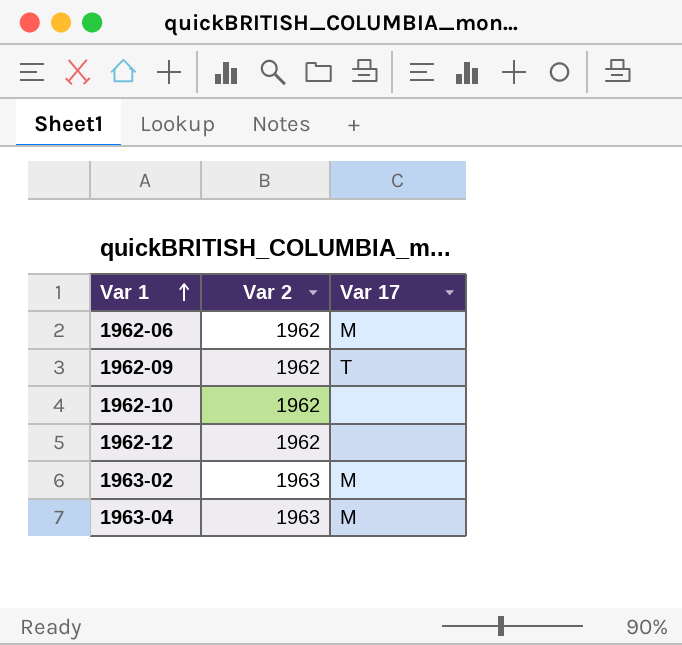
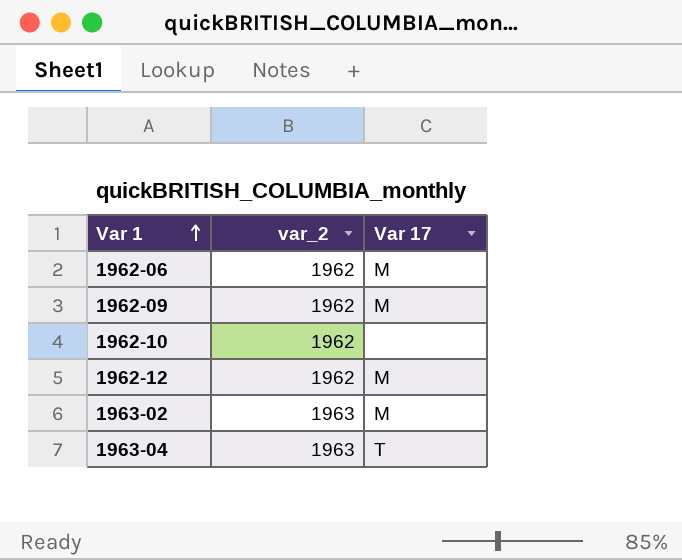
column name: Var 2 -> var_2
1962-09 | Var 17: T -> M
1962-12 | Var 17: none -> M
1963-04 | Var 17: M -> T

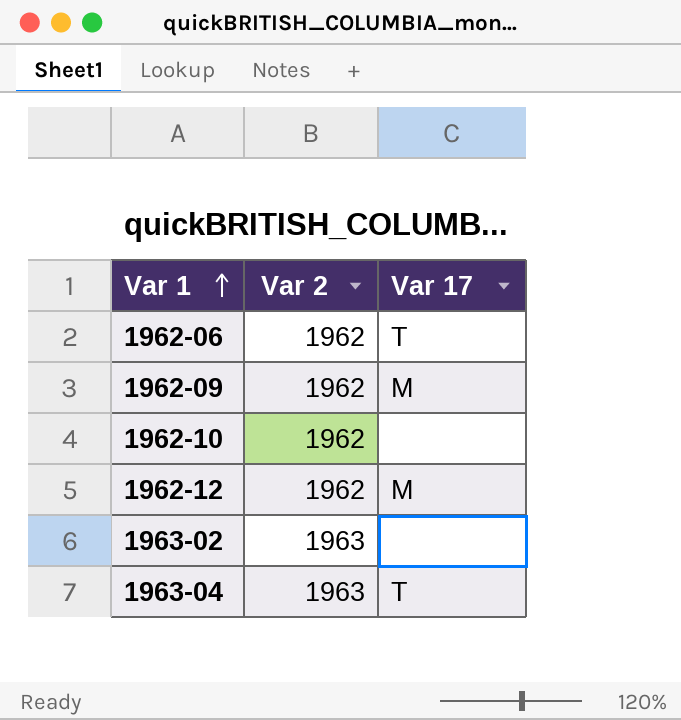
column name: var_2 -> Var 2
1962-06 | Var 17: M -> T
1963-02 | Var 17: M -> none

